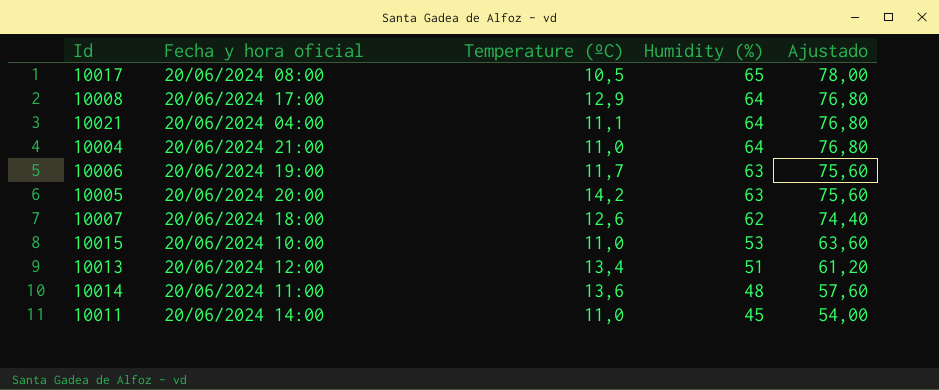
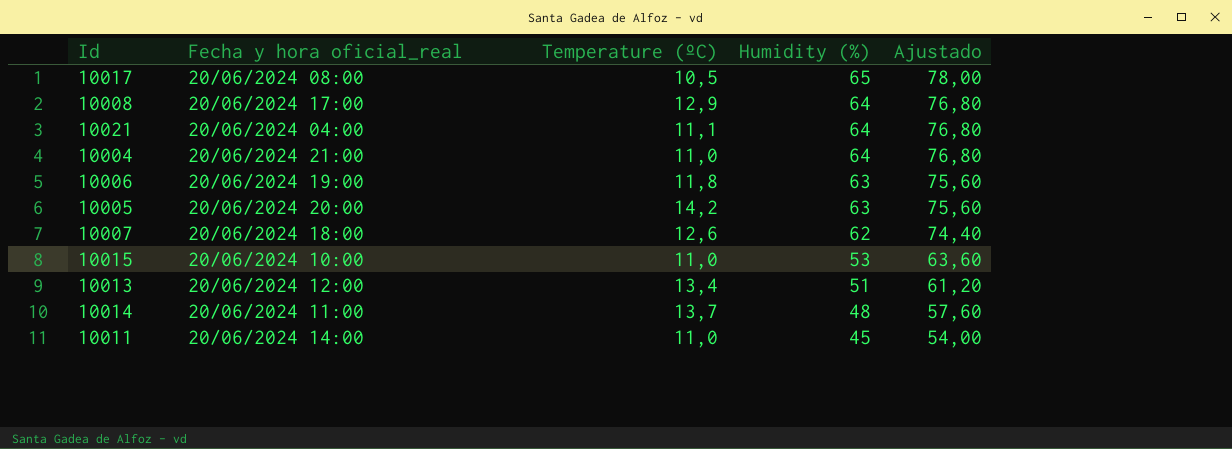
column name: Fecha y hora oficial -> Fecha y hora oficial_real
10006 | Temperature (ºC): 11,7 -> 11,8
10014 | Temperature (ºC): 13,6 -> 13,7

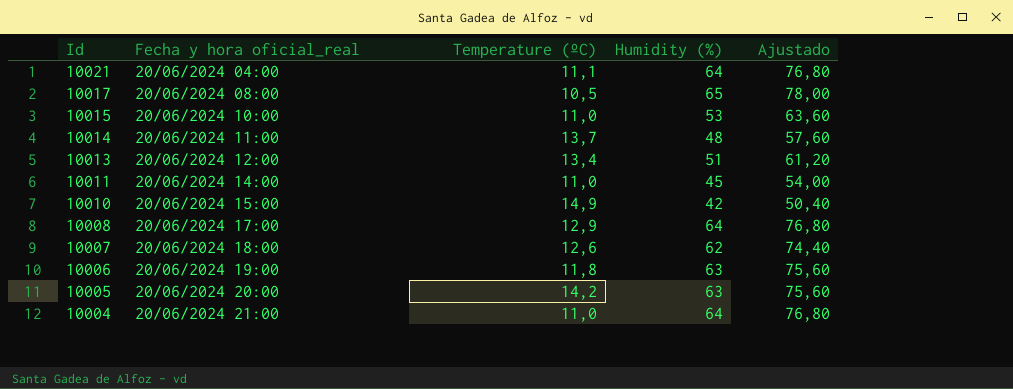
row order: Humidity (%) descending -> Id descending
row 10010: none -> 20/06/2024 15:00 | 14,9 | 42 | 50,40

